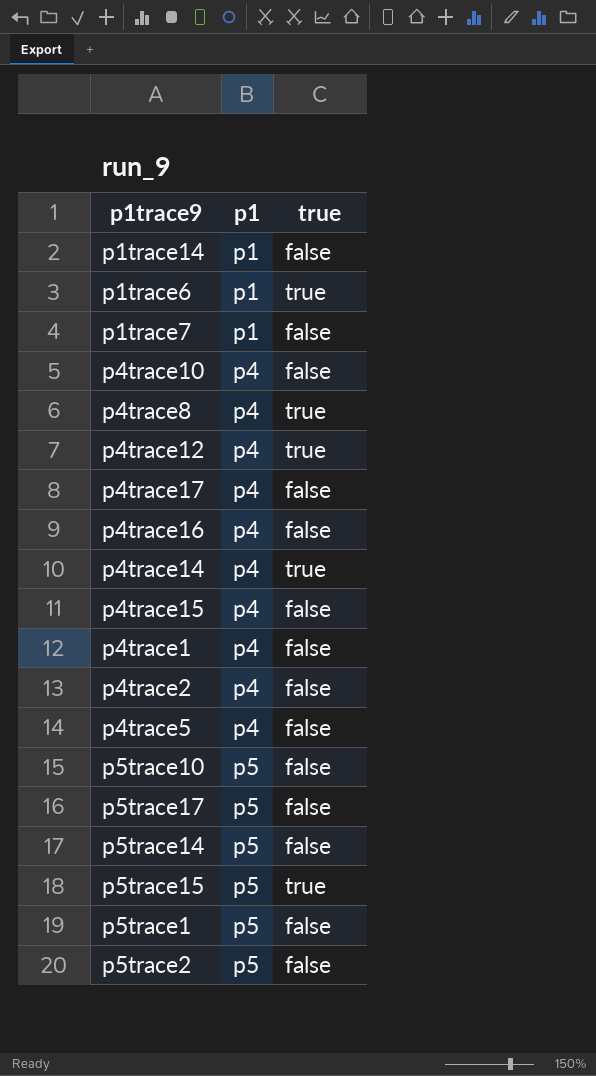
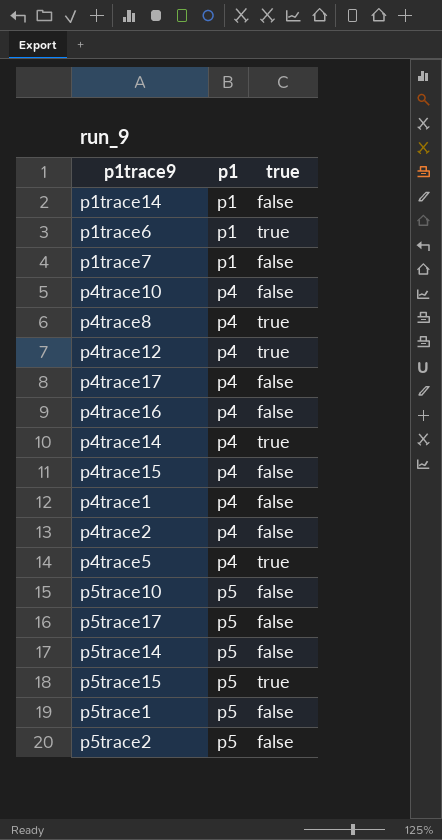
p4trace5 | true: false -> true

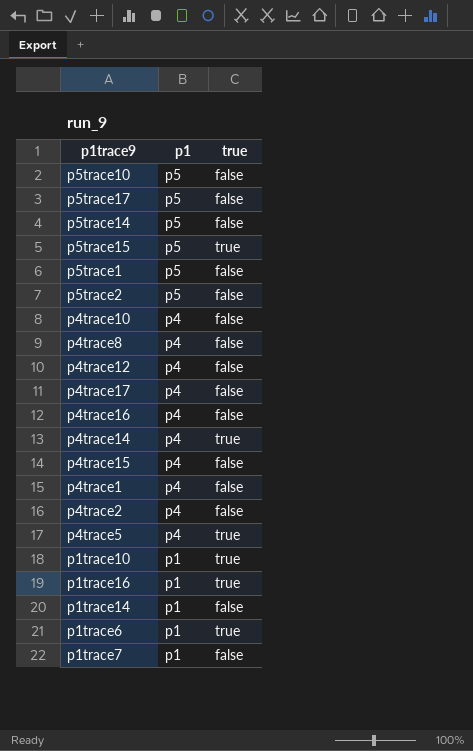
row order: p1 ascending -> p1 descending
p4trace8 | true: true -> false
p4trace12 | true: true -> false
row p1trace10: none -> p1 | true
row p1trace16: none -> p1 | true

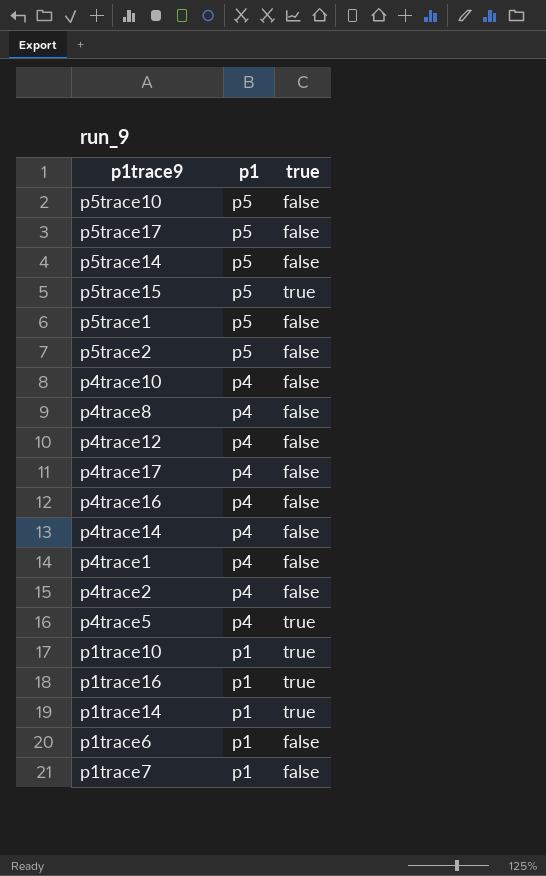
row p4trace15: p4 | false -> none
p4trace14 | true: true -> false
p1trace14 | true: false -> true
p1trace6 | true: true -> false

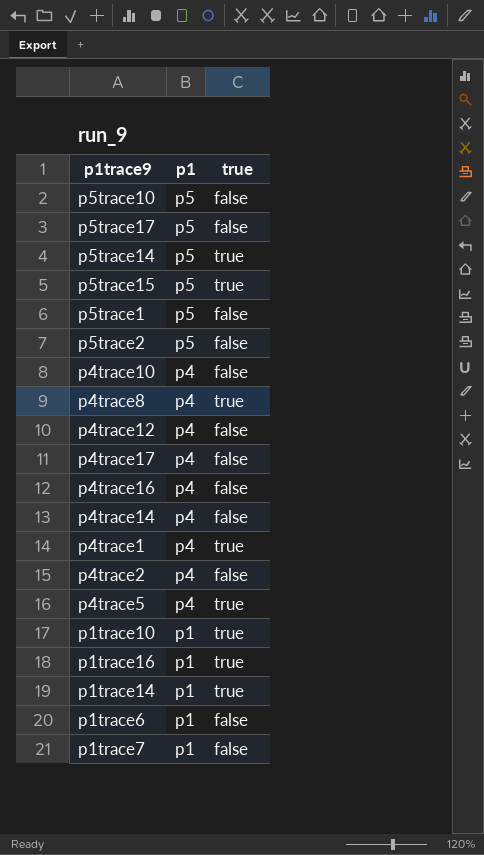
p5trace14 | true: false -> true
p4trace8 | true: false -> true
p4trace1 | true: false -> true

